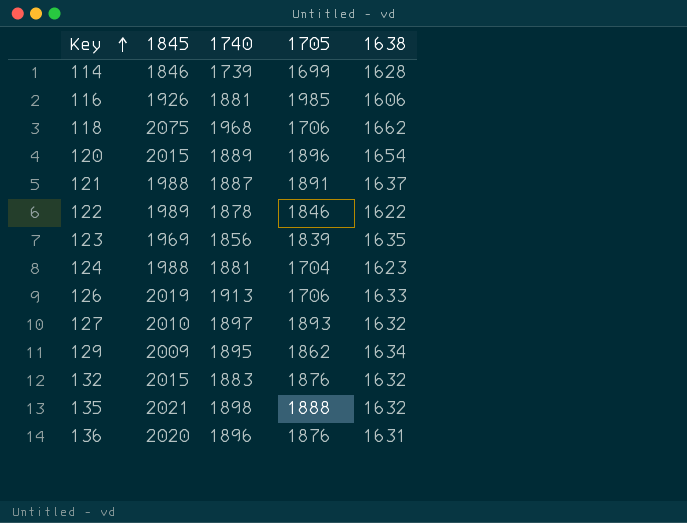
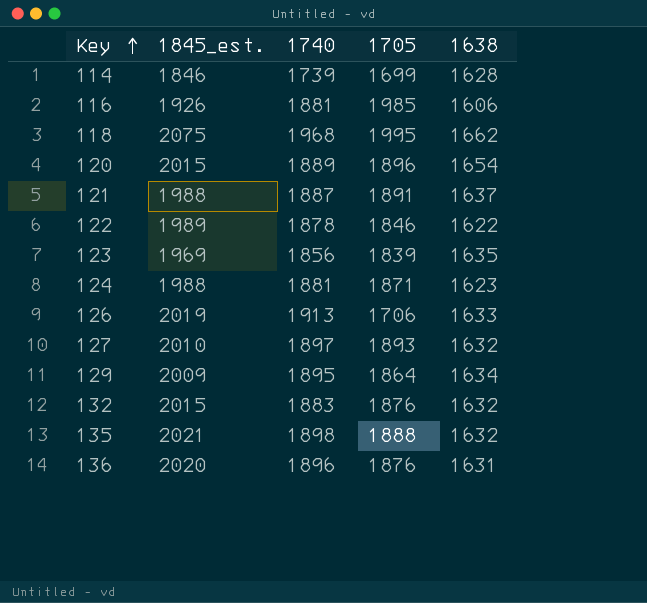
column name: 1845 -> 1845_est.
118 | 1705: 1706 -> 1995
124 | 1705: 1704 -> 1871
129 | 1705: 1862 -> 1864

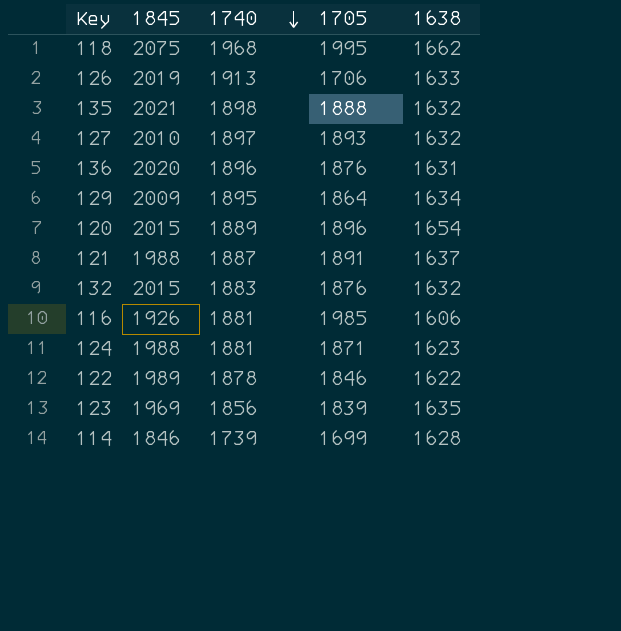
row order: Key ascending -> 1740 descending
column name: 1845_est. -> 1845

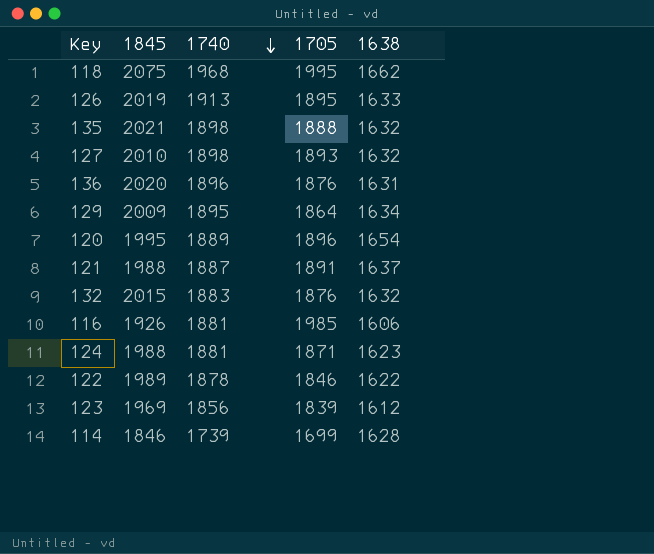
126 | 1705: 1706 -> 1895
127 | 1740: 1897 -> 1898
120 | 1845: 2015 -> 1995
123 | 1638: 1635 -> 1612

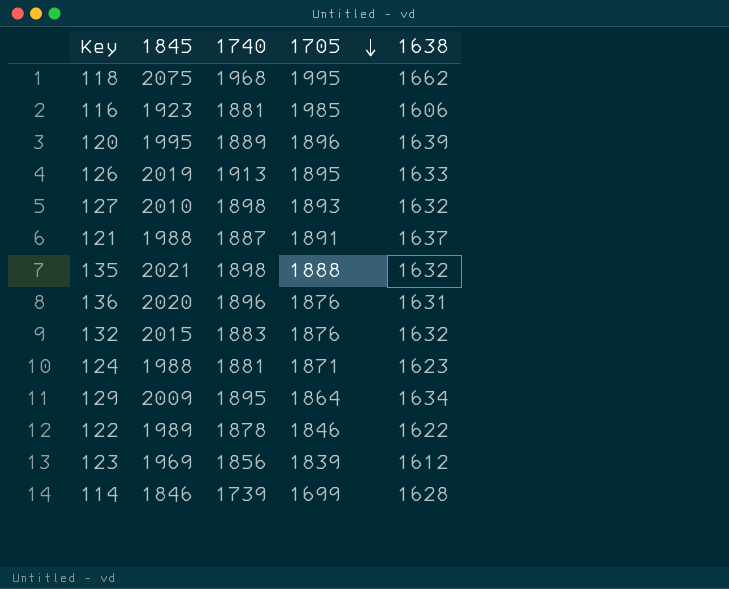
row order: 1740 descending -> 1705 descending
116 | 1845: 1926 -> 1923
120 | 1638: 1654 -> 1639

